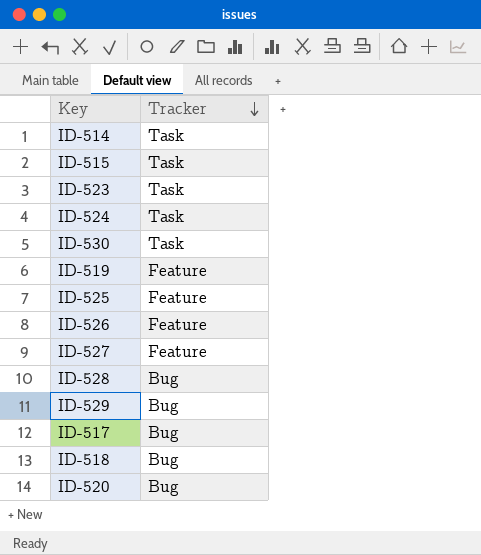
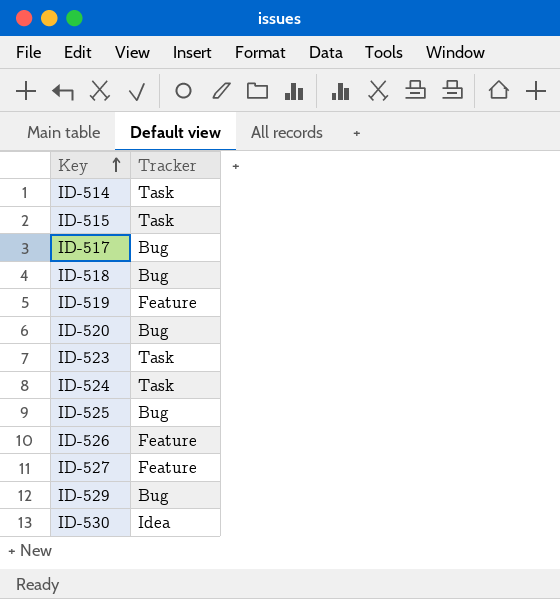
row order: Tracker descending -> Key ascending
row ID-528: Bug -> none
ID-525 | Tracker: Feature -> Bug
ID-530 | Tracker: Task -> Idea

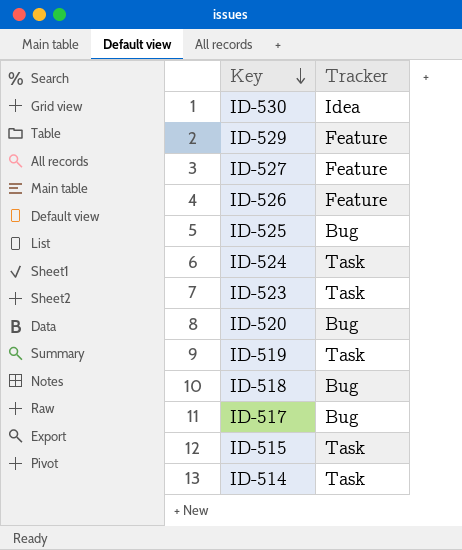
row order: Key ascending -> Key descending
ID-529 | Tracker: Bug -> Feature
ID-519 | Tracker: Feature -> Task

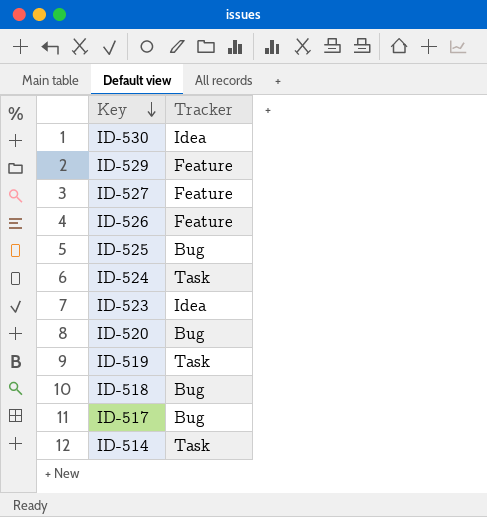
row ID-515: Task -> none
ID-523 | Tracker: Task -> Idea

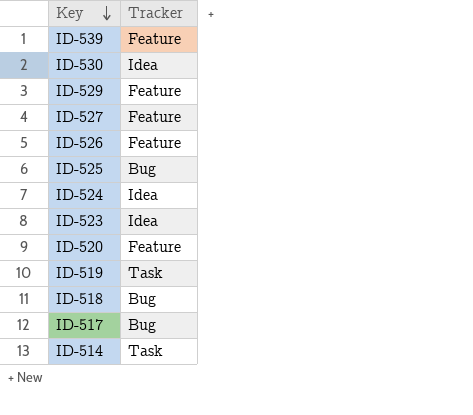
row ID-539: none -> Feature
ID-524 | Tracker: Task -> Idea
ID-520 | Tracker: Bug -> Feature

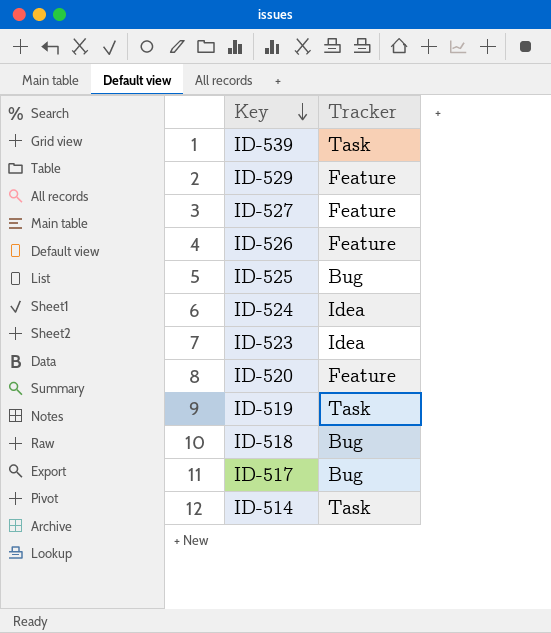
row ID-530: Idea -> none
ID-539 | Tracker: Feature -> Task

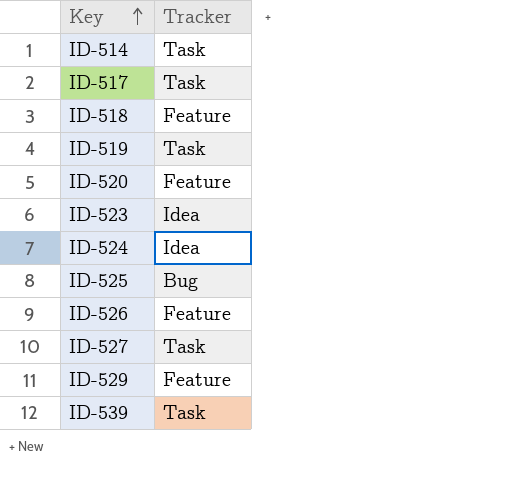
row order: Key descending -> Key ascending
ID-517 | Tracker: Bug -> Task
ID-518 | Tracker: Bug -> Feature
ID-527 | Tracker: Feature -> Task

